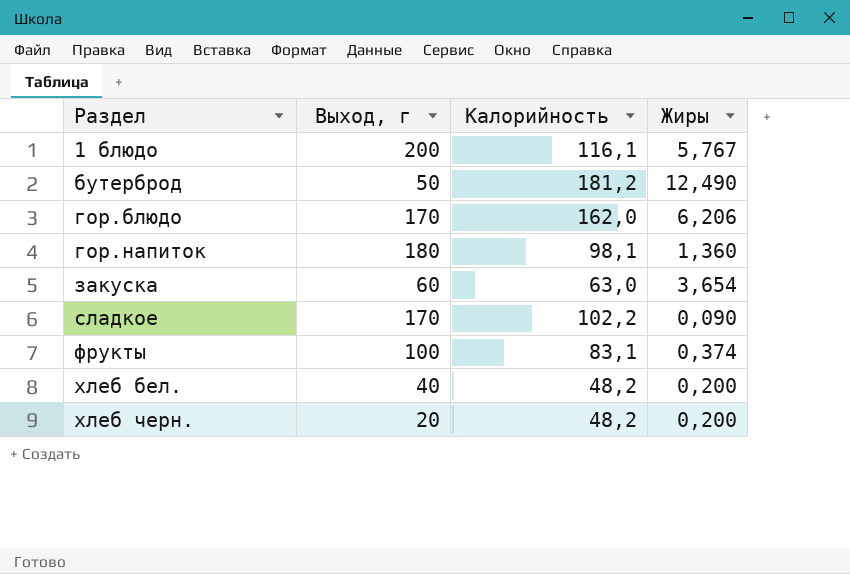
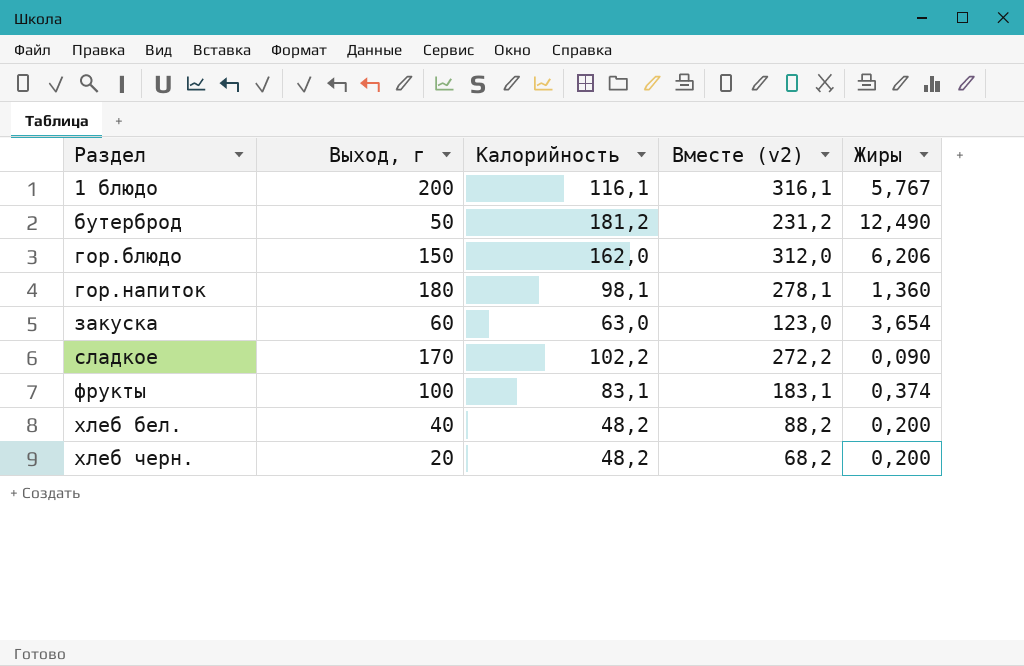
column Вместе (v2) | formula: none -> [Выход, г] + [Калорийность]
гор.блюдо | Выход, г: 170 -> 150

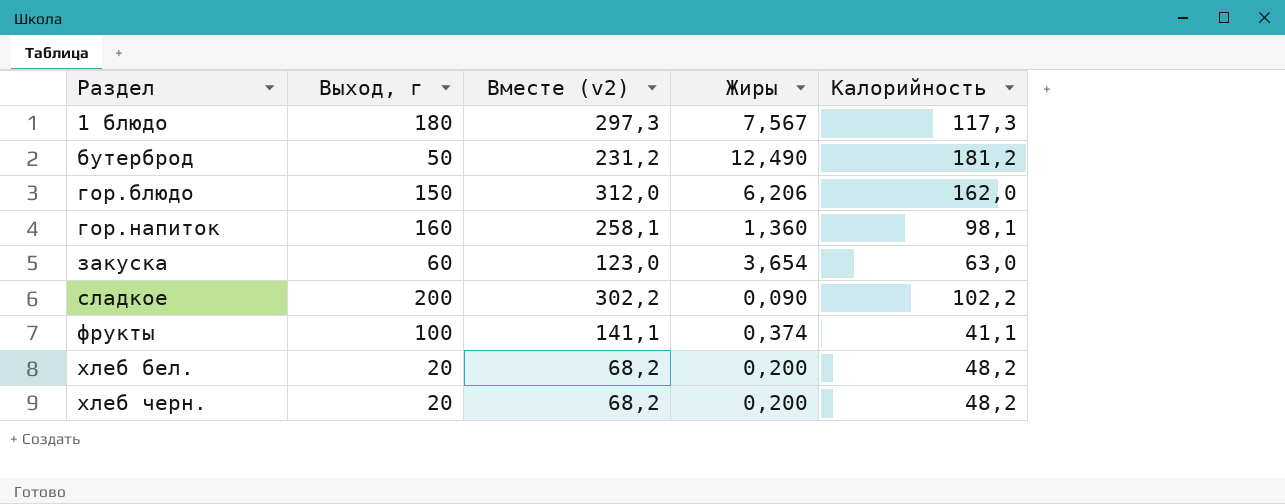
column Калорийность | position: 3 -> 5
1 блюдо | Выход, г: 200 -> 180
1 блюдо | Вместе (v2): 316,1 -> 297,3
1 блюдо | Жиры: 5,767 -> 7,567
1 блюдо | Калорийность: 116,1 -> 117,3
гор.напиток | Выход, г: 180 -> 160
гор.напиток | Вместе (v2): 278,1 -> 258,1
сладкое | Выход, г: 170 -> 200
сладкое | Вместе (v2): 272,2 -> 302,2
фрукты | Вместе (v2): 183,1 -> 141,1
фрукты | Калорийность: 83,1 -> 41,1
хлеб бел. | Выход, г: 40 -> 20
хлеб бел. | Вместе (v2): 88,2 -> 68,2

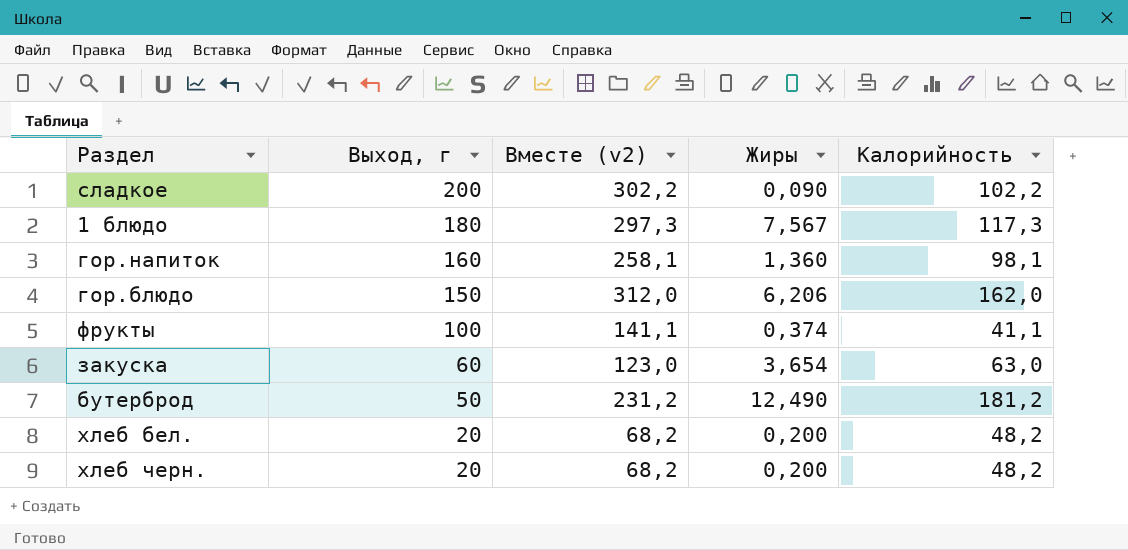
row order: Раздел ascending -> Выход, г descending

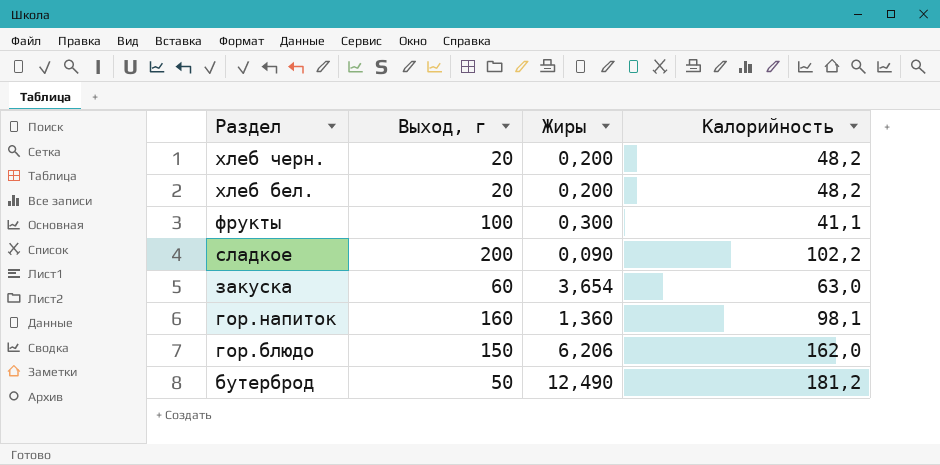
row order: Выход, г descending -> Раздел descending
column Вместе (v2) | formula: [Выход, г] + [Калорийность] -> none
row 1 блюдо: 180 | 297,3 | 7,567 | 117,3 -> none
фрукты | Жиры: 0,374 -> 0,300

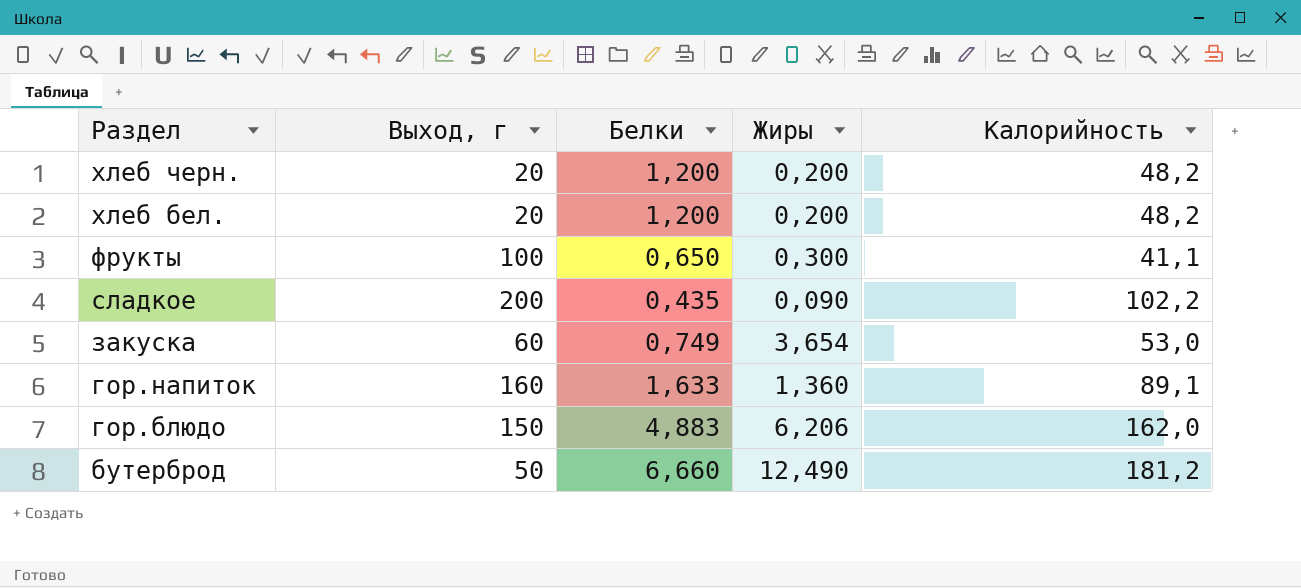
column Белки | position: none -> 3
закуска | Калорийность: 63,0 -> 53,0
гор.напиток | Калорийность: 98,1 -> 89,1

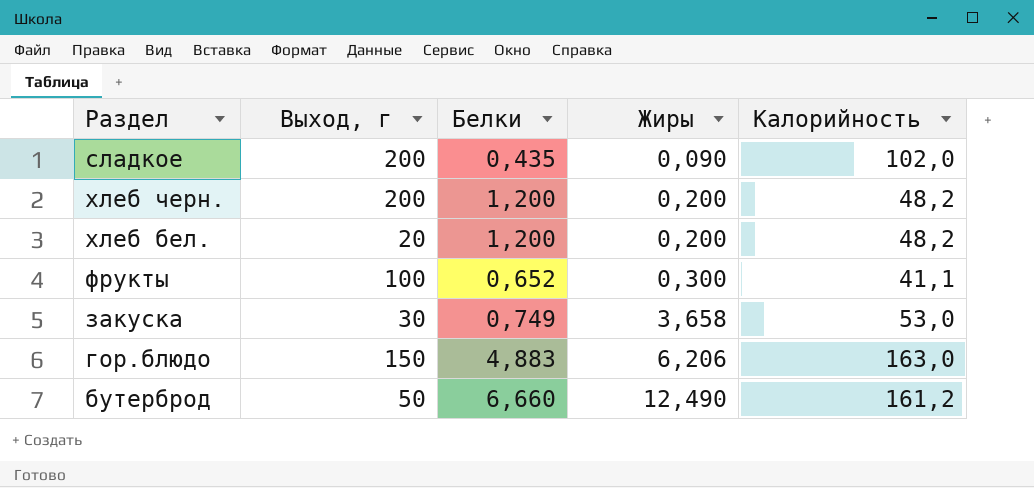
row order: Раздел descending -> Жиры ascending
row гор.напиток: 160 | 1,633 | 1,360 | 89,1 -> none
сладкое | Калорийность: 102,2 -> 102,0
хлеб черн. | Выход, г: 20 -> 200
фрукты | Белки: 0,650 -> 0,652
закуска | Выход, г: 60 -> 30
закуска | Жиры: 3,654 -> 3,658
гор.блюдо | Калорийность: 162,0 -> 163,0
бутерброд | Калорийность: 181,2 -> 161,2

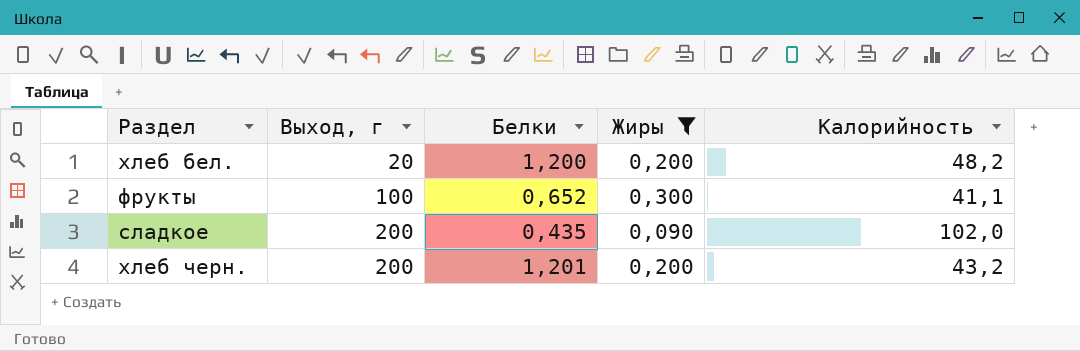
filter: none -> Жиры <= 0,300
row order: Жиры ascending -> Выход, г ascending
хлеб черн. | Белки: 1,200 -> 1,201
хлеб черн. | Калорийность: 48,2 -> 43,2

